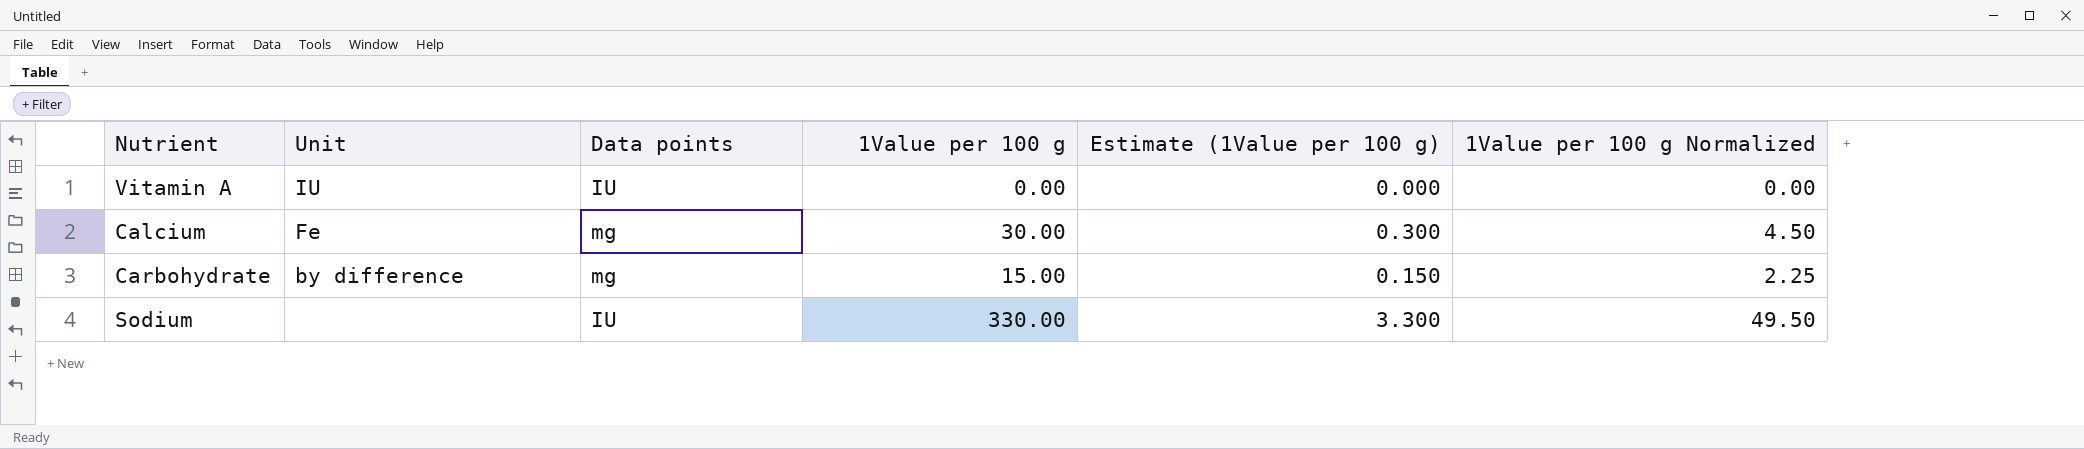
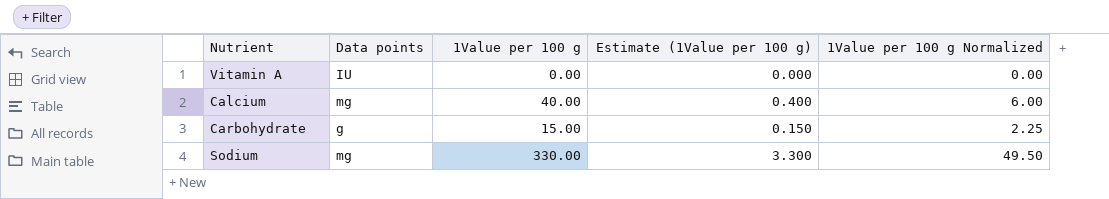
column Unit | position: 2 -> none
Calcium | 1Value per 100 g: 30.00 -> 40.00
Calcium | Estimate (1Value per 100 g): 0.300 -> 0.400
Calcium | 1Value per 100 g Normalized: 4.50 -> 6.00
Carbohydrate | Data points: mg -> g
Sodium | Data points: IU -> mg

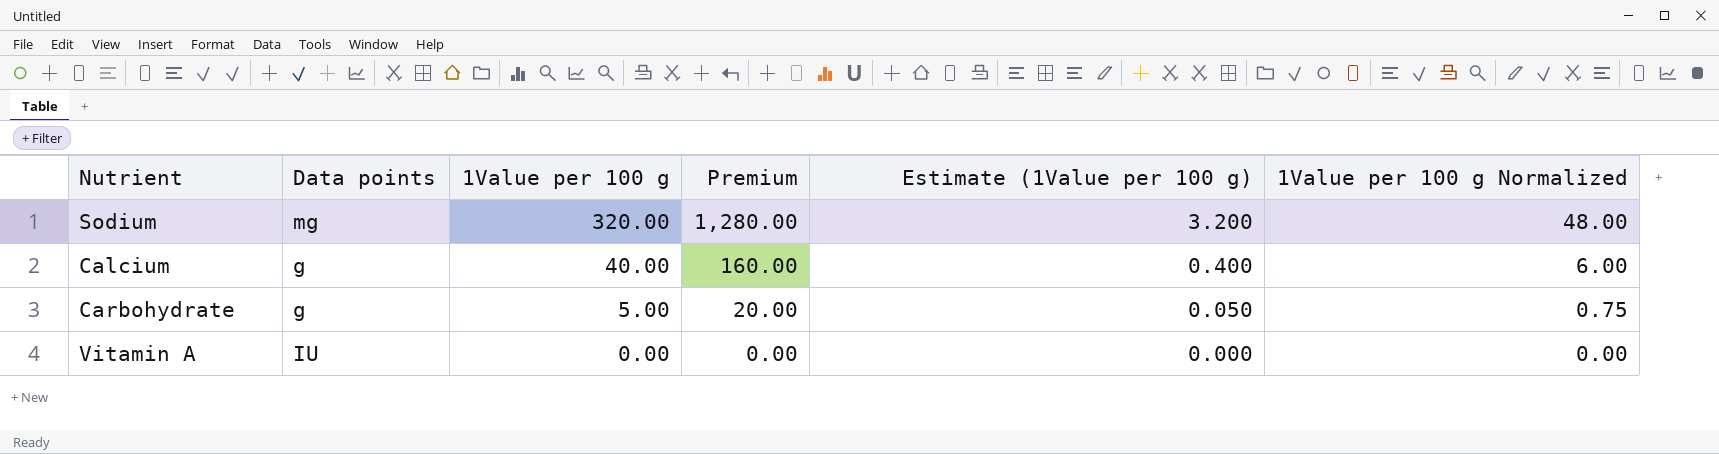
row order: none -> 1Value per 100 g descending
column Premium | formula: none -> [1Value per 100 g] * 4
Sodium | 1Value per 100 g: 330.00 -> 320.00
Sodium | Estimate (1Value per 100 g): 3.300 -> 3.200
Sodium | 1Value per 100 g Normalized: 49.50 -> 48.00
Calcium | Data points: mg -> g
Carbohydrate | 1Value per 100 g: 15.00 -> 5.00
Carbohydrate | Estimate (1Value per 100 g): 0.150 -> 0.050
Carbohydrate | 1Value per 100 g Normalized: 2.25 -> 0.75

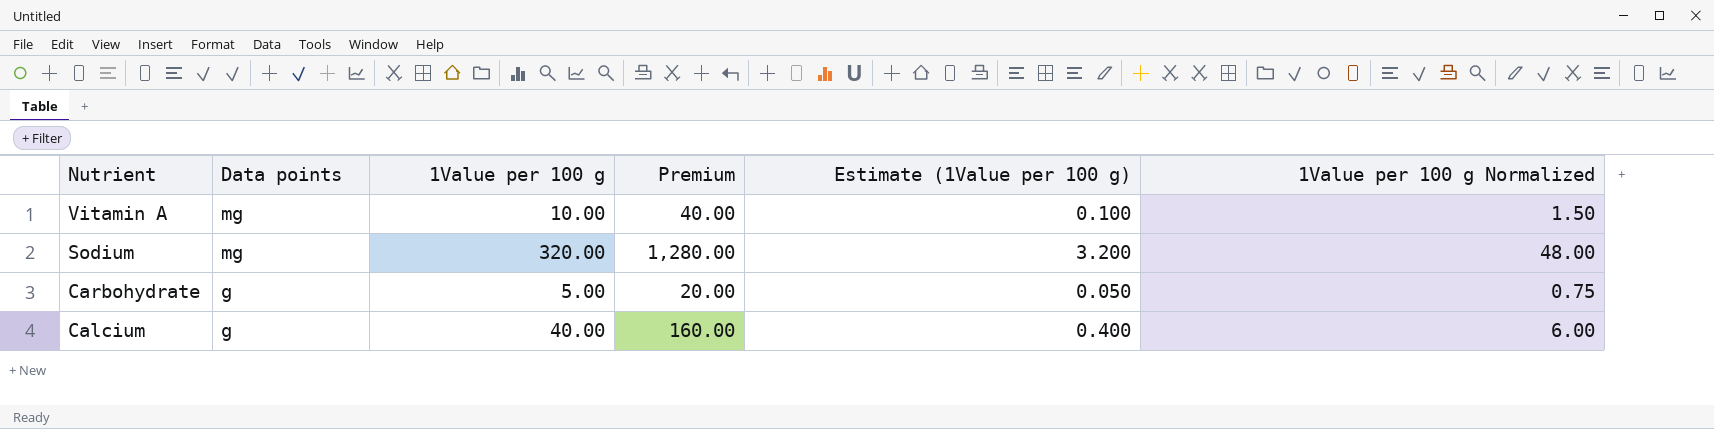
row order: 1Value per 100 g descending -> Nutrient descending
Vitamin A | Data points: IU -> mg
Vitamin A | 1Value per 100 g: 0.00 -> 10.00
Vitamin A | Premium: 0.00 -> 40.00
Vitamin A | Estimate (1Value per 100 g): 0.000 -> 0.100
Vitamin A | 1Value per 100 g Normalized: 0.00 -> 1.50

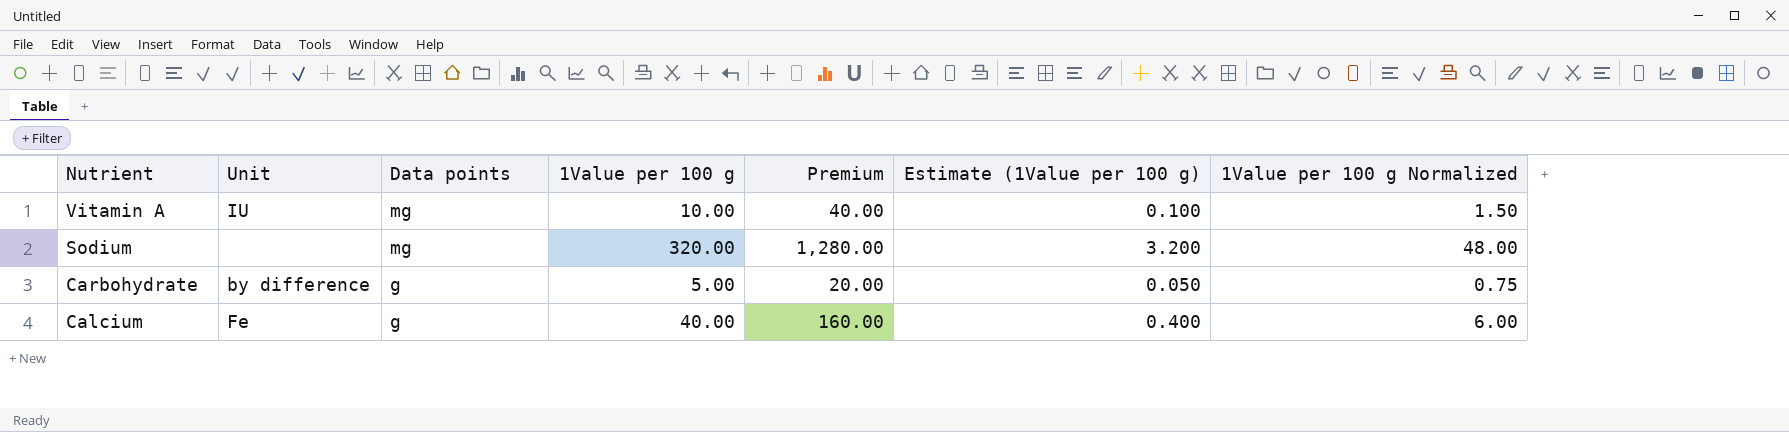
column Unit | position: none -> 2

